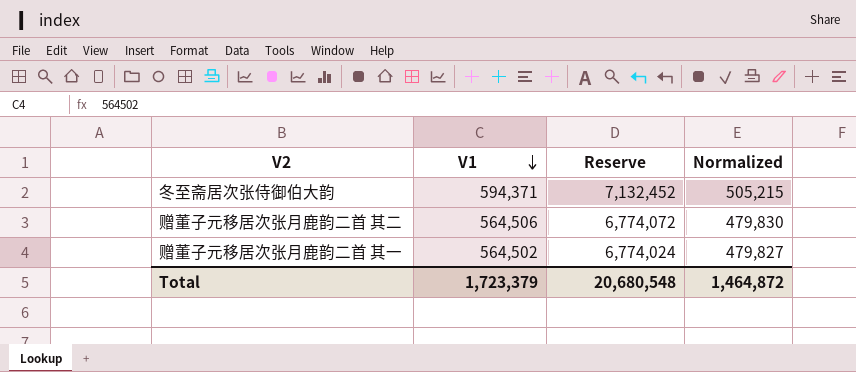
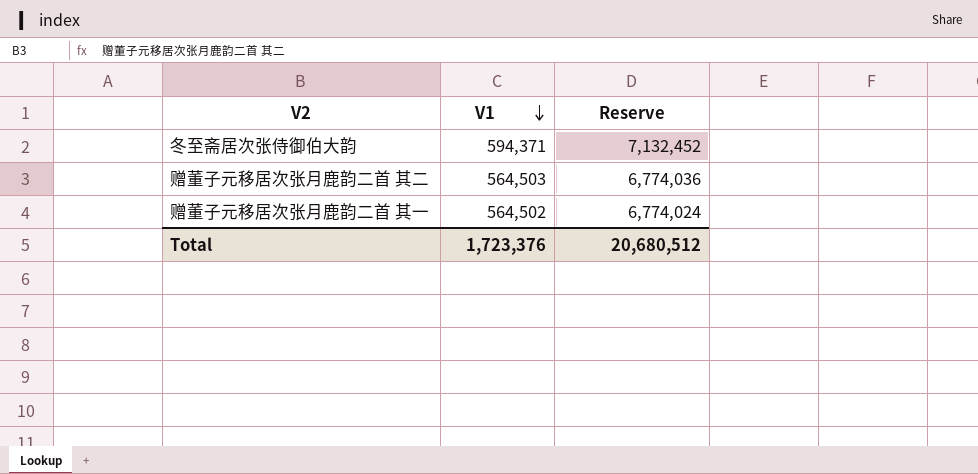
column Normalized | formula: [V1] * 0.85 -> none
赠董子元移居次张月鹿韵二首 其二 | V1: 564,506 -> 564,503
赠董子元移居次张月鹿韵二首 其二 | Reserve: 6,774,072 -> 6,774,036
Total | V1: 1,723,379 -> 1,723,376
Total | Reserve: 20,680,548 -> 20,680,512

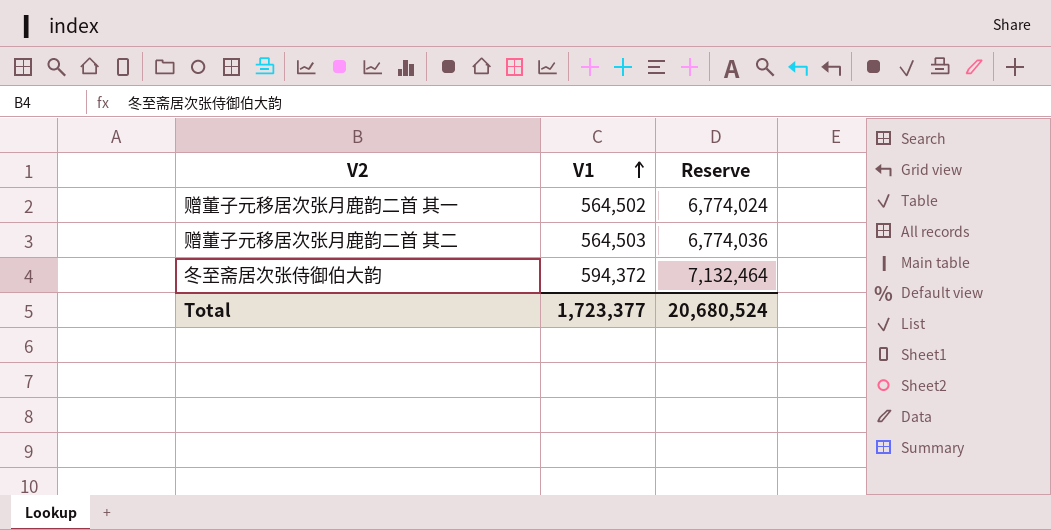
row order: V1 descending -> V1 ascending
冬至斋居次张侍御伯大韵 | V1: 594,371 -> 594,372
冬至斋居次张侍御伯大韵 | Reserve: 7,132,452 -> 7,132,464
Total | V1: 1,723,376 -> 1,723,377
Total | Reserve: 20,680,512 -> 20,680,524

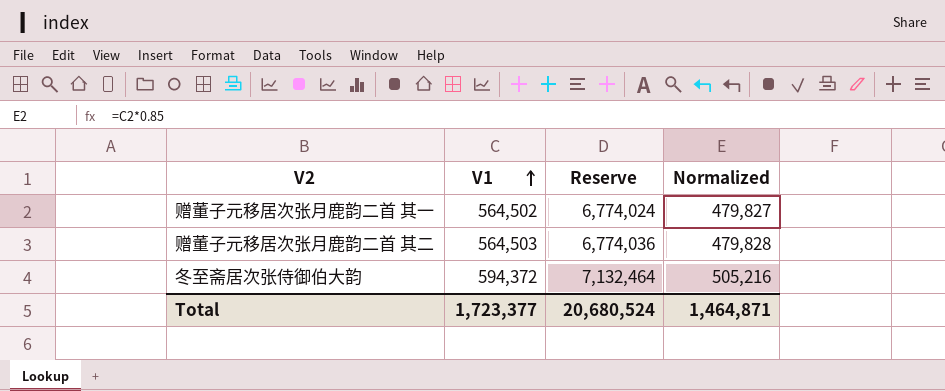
column Normalized | formula: none -> [V1] * 0.85

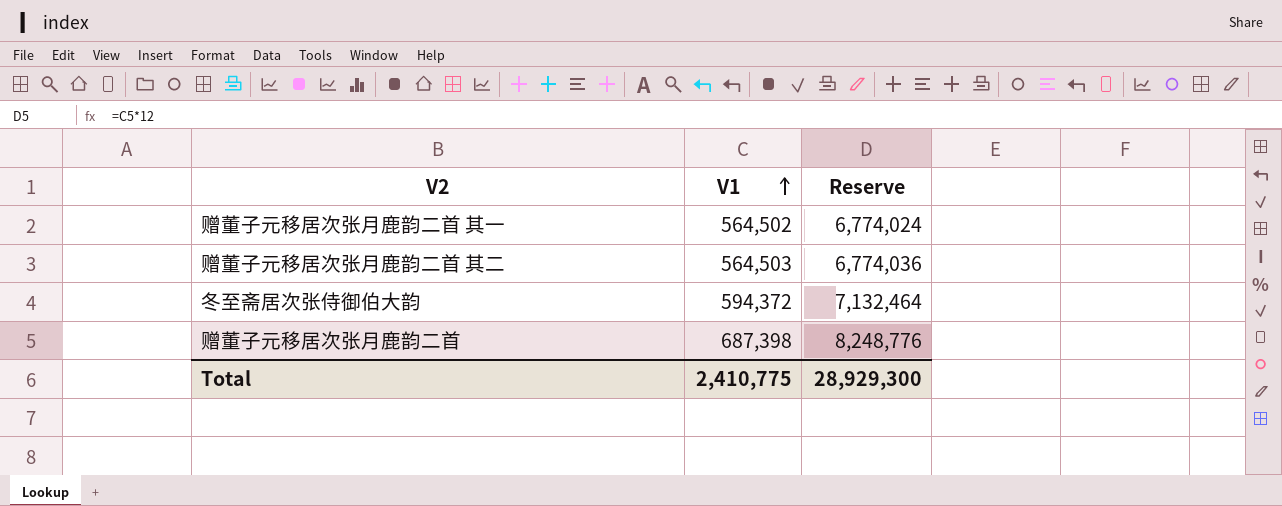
column Normalized | formula: [V1] * 0.85 -> none
row 赠董子元移居次张月鹿韵二首: none -> 687,398 | 8,248,776
Total | V1: 1,723,377 -> 2,410,775
Total | Reserve: 20,680,524 -> 28,929,300

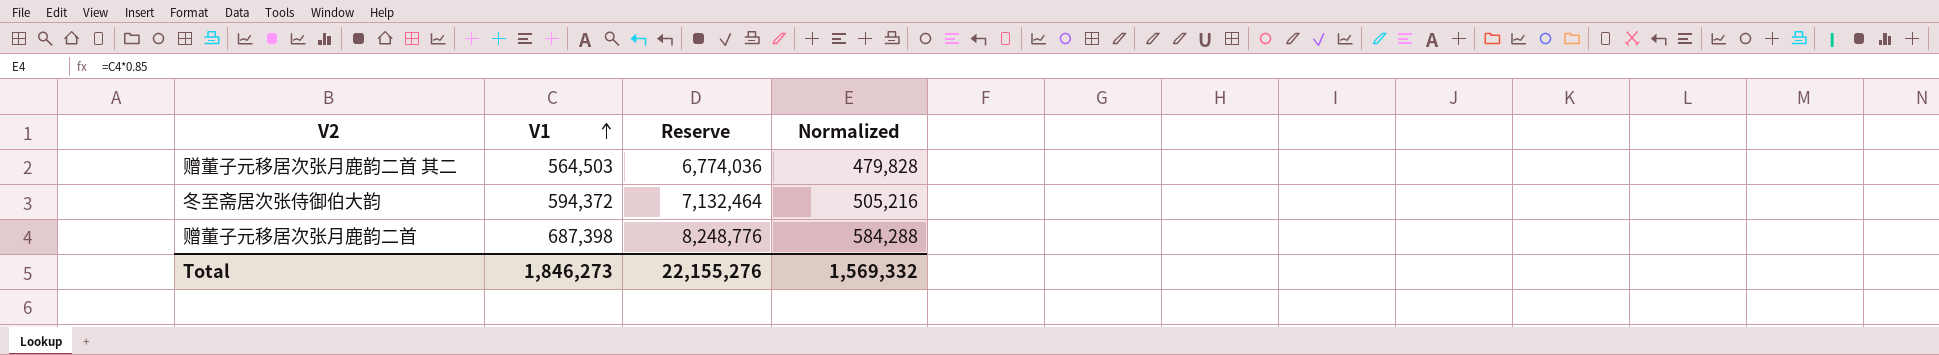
column Normalized | formula: none -> [V1] * 0.85
row 赠董子元移居次张月鹿韵二首 其一: 564,502 | 6,774,024 -> none
Total | V1: 2,410,775 -> 1,846,273
Total | Reserve: 28,929,300 -> 22,155,276

